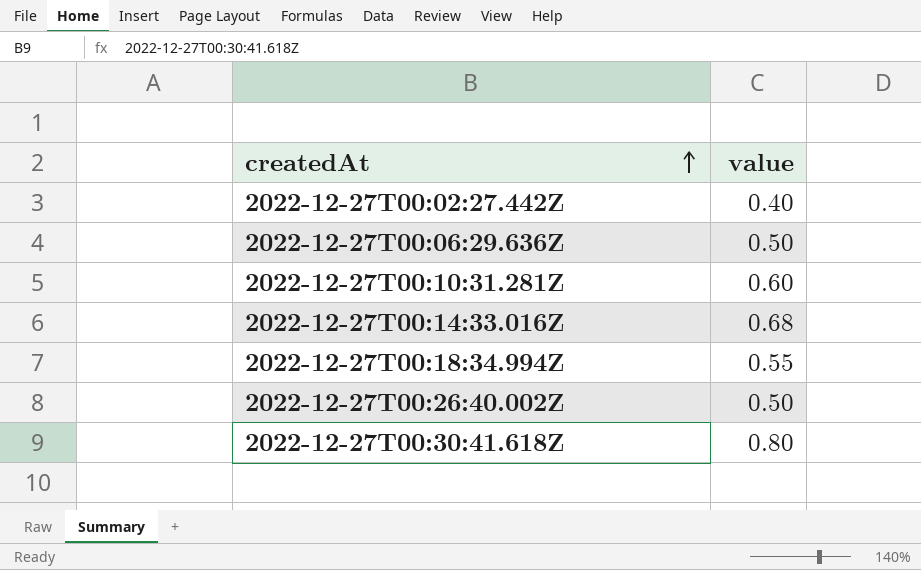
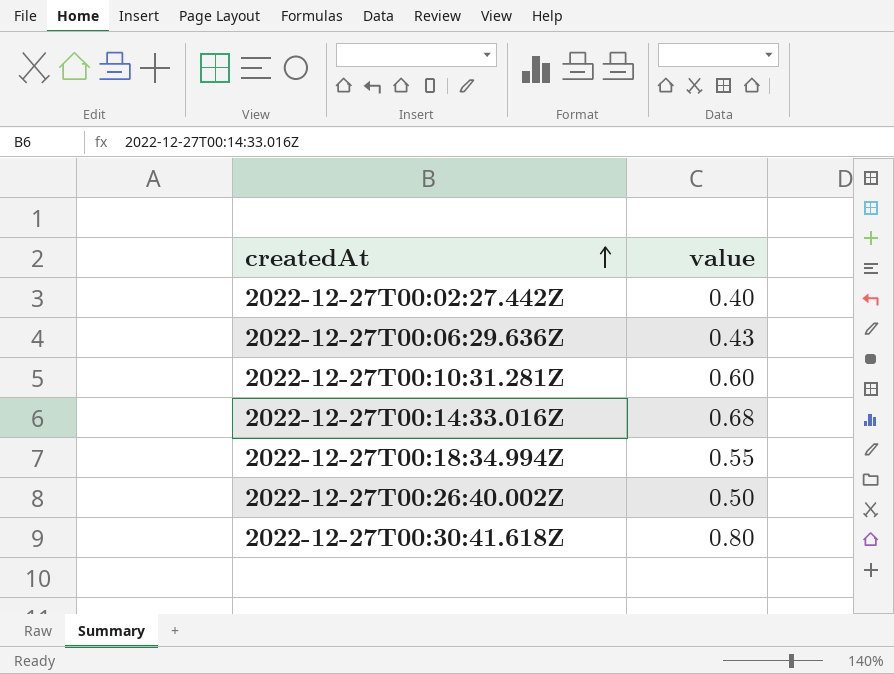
2022-12-27T00:06:29.636Z | value: 0.50 -> 0.43

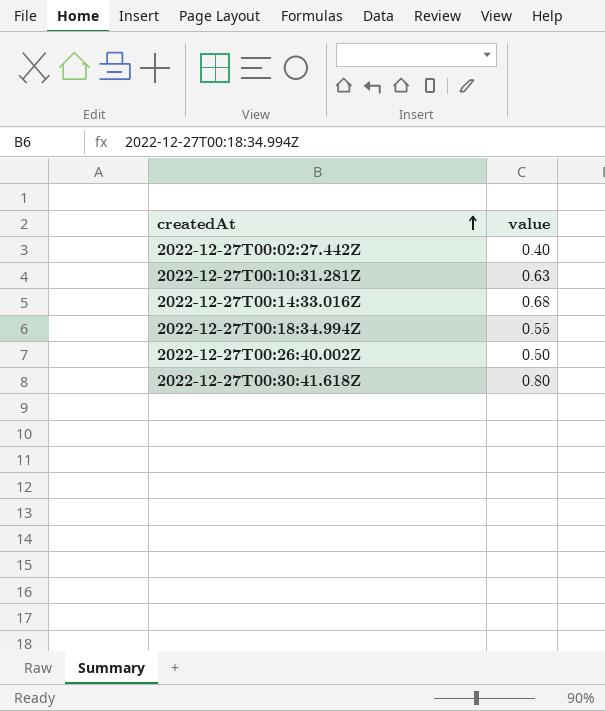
row 2022-12-27T00:06:29.636Z: 0.43 -> none
2022-12-27T00:10:31.281Z | value: 0.60 -> 0.63

